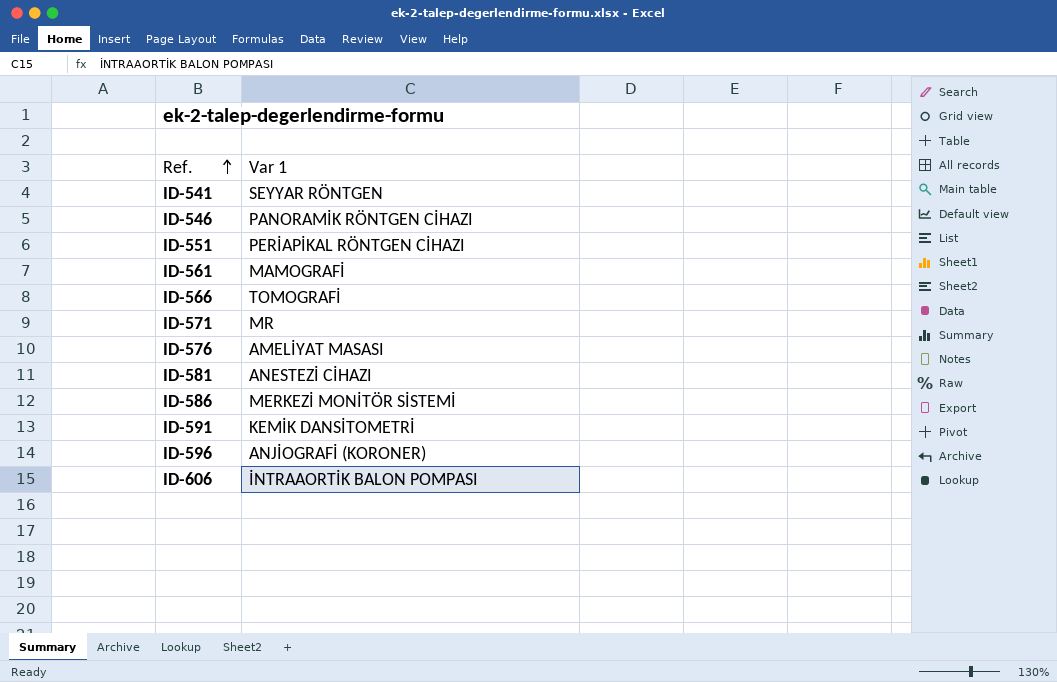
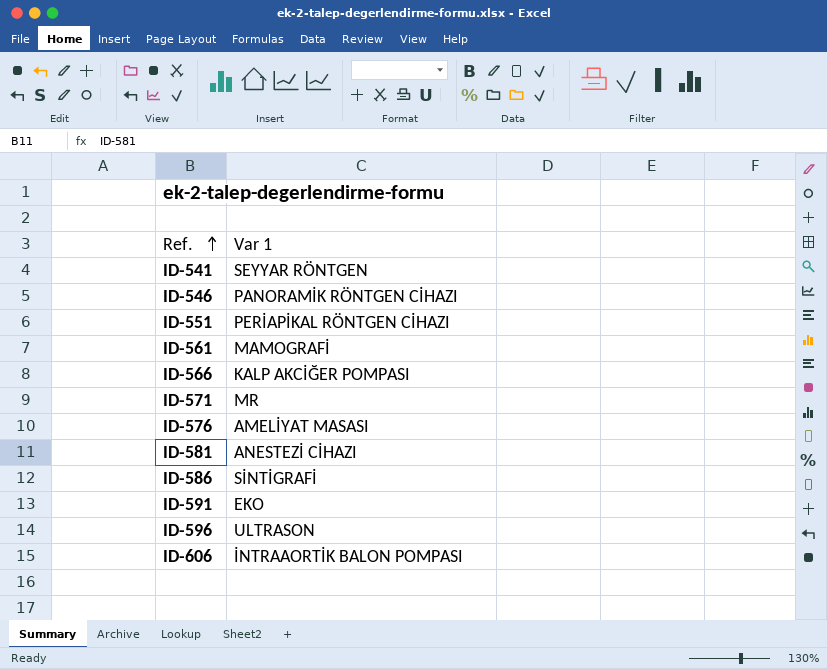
ID-566 | Var 1: TOMOGRAFİ -> KALP AKCİĞER POMPASI
ID-586 | Var 1: MERKEZİ MONİTÖR SİSTEMİ -> SİNTİGRAFİ
ID-591 | Var 1: KEMİK DANSİTOMETRİ -> EKO
ID-596 | Var 1: ANJİOGRAFİ (KORONER) -> ULTRASON

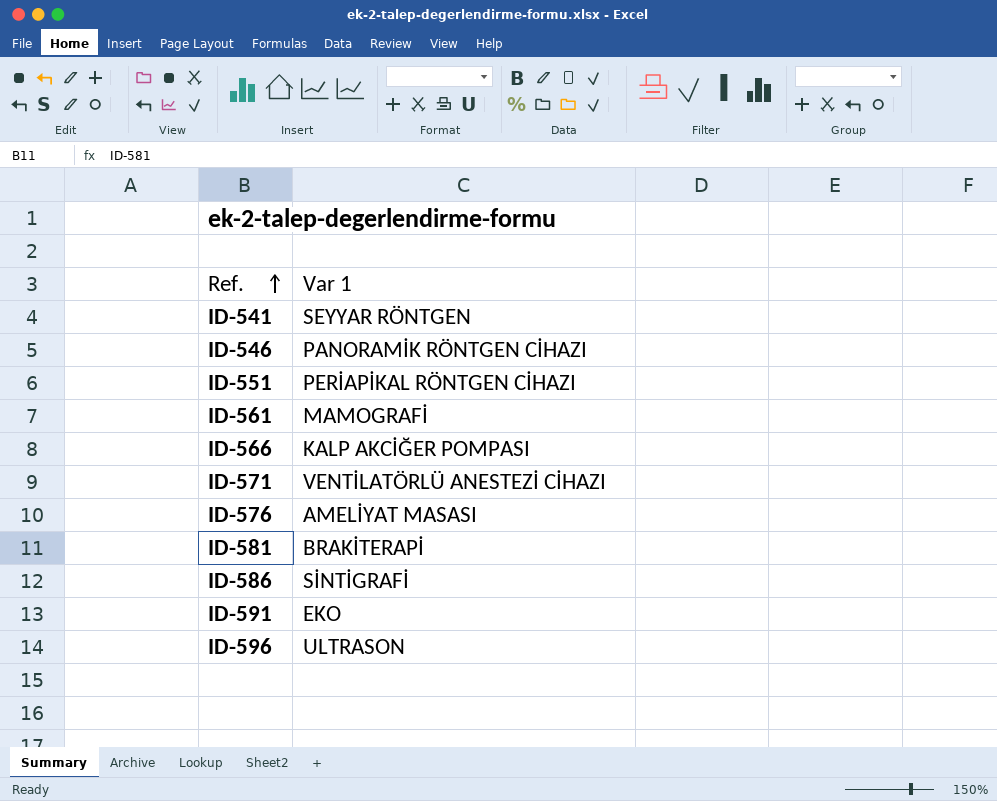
row ID-606: İNTRAAORTİK BALON POMPASI -> none
ID-571 | Var 1: MR -> VENTİLATÖRLÜ ANESTEZİ CİHAZI
ID-581 | Var 1: ANESTEZİ CİHAZI -> BRAKİTERAPİ

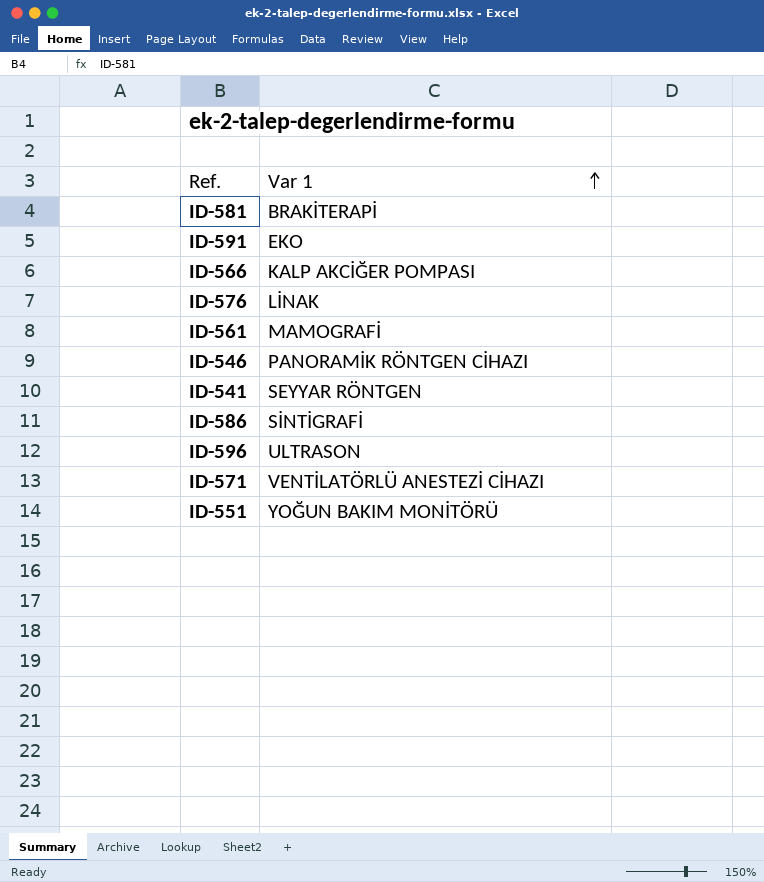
row order: Ref. ascending -> Var 1 ascending
ID-576 | Var 1: AMELİYAT MASASI -> LİNAK
ID-551 | Var 1: PERİAPİKAL RÖNTGEN CİHAZI -> YOĞUN BAKIM MONİTÖRÜ

